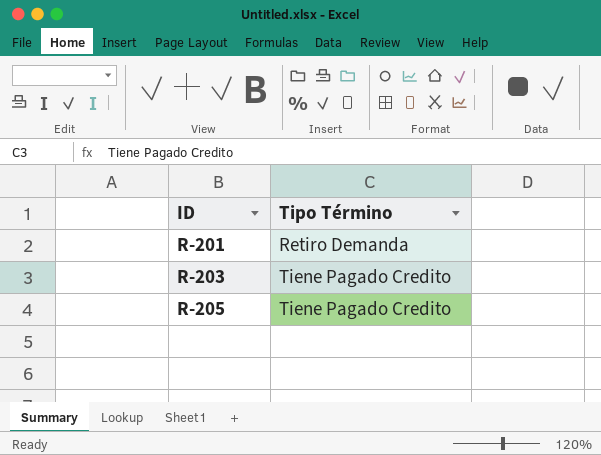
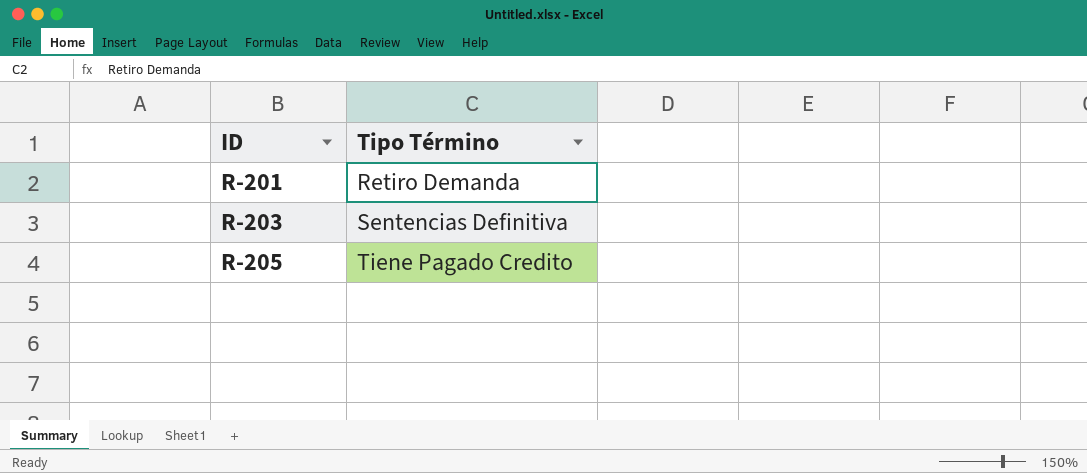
R-203 | Tipo Término: Tiene Pagado Credito -> Sentencias Definitiva

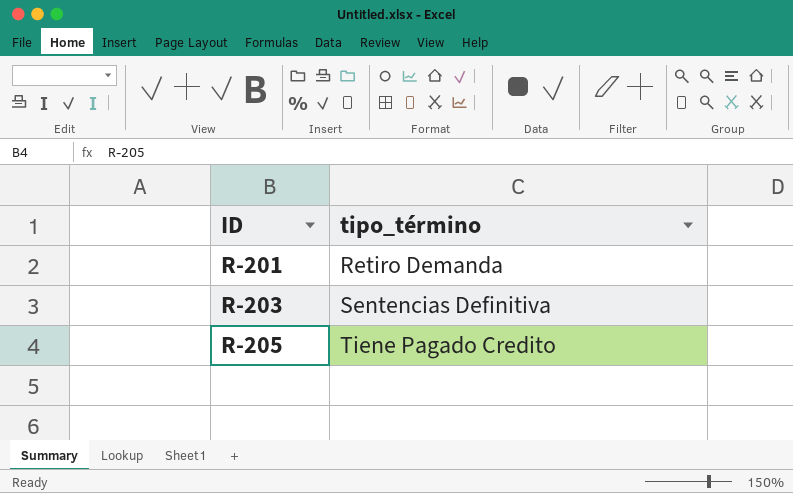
column name: Tipo Término -> tipo_término

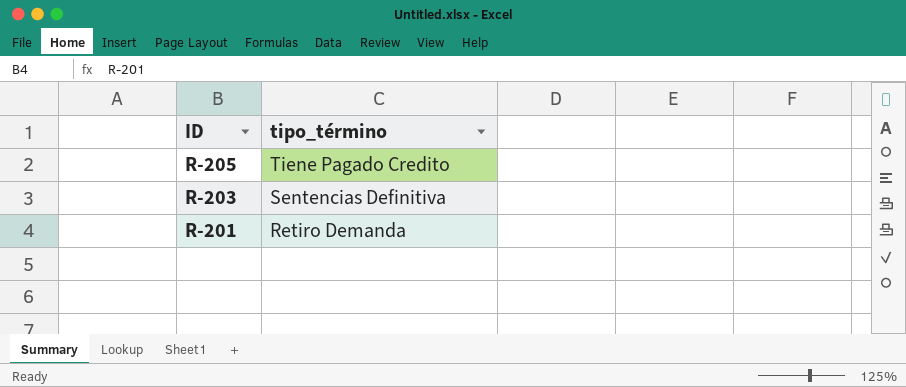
row order: ID ascending -> ID descending

